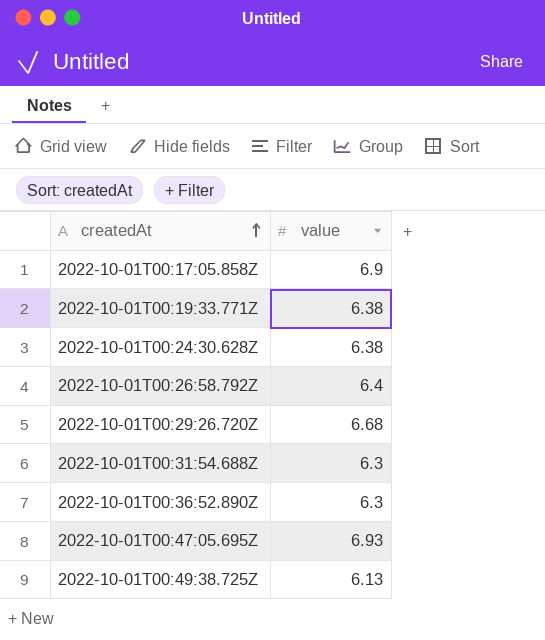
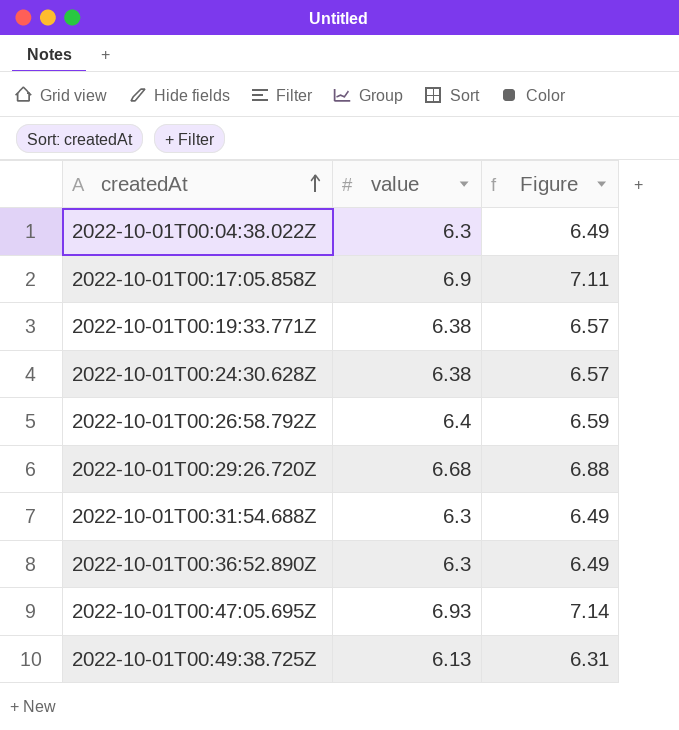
column Figure | formula: none -> [value] * 1.03
row 2022-10-01T00:04:38.022Z: none -> 6.3 | 6.49

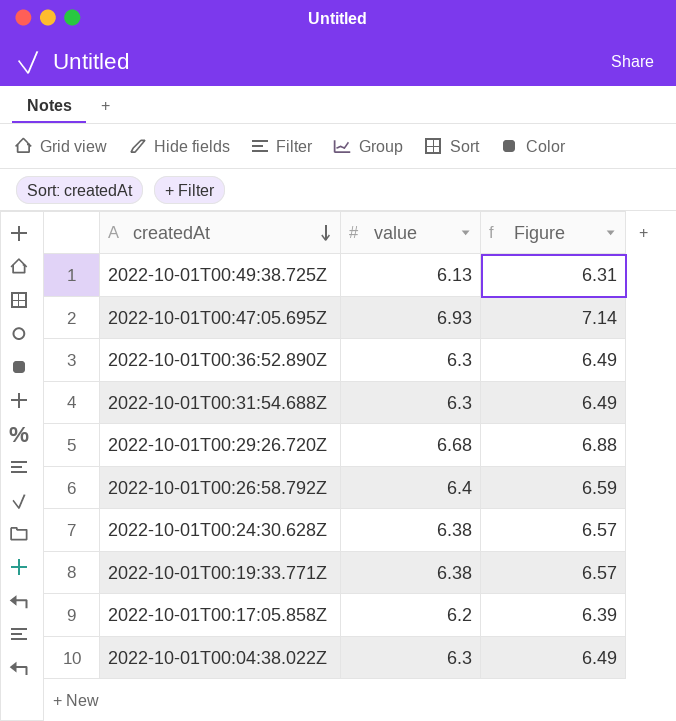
row order: createdAt ascending -> createdAt descending
2022-10-01T00:17:05.858Z | value: 6.9 -> 6.2
2022-10-01T00:17:05.858Z | Figure: 7.11 -> 6.39

